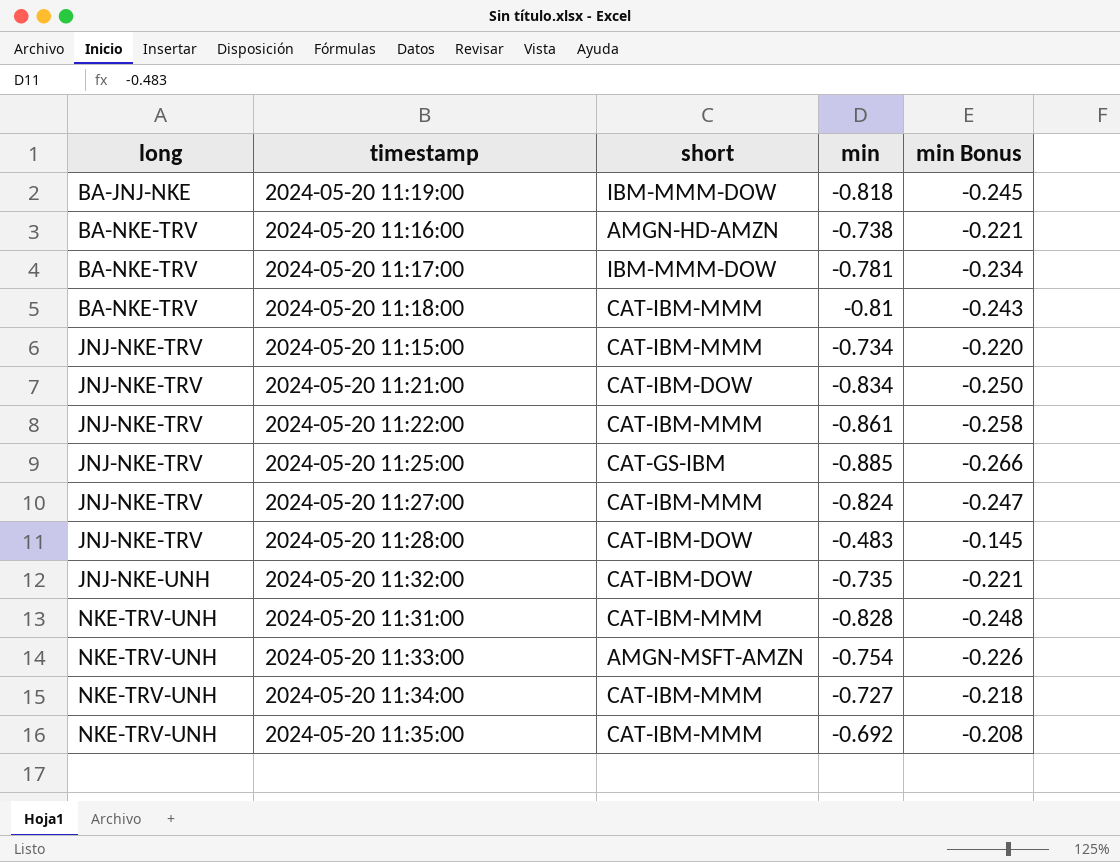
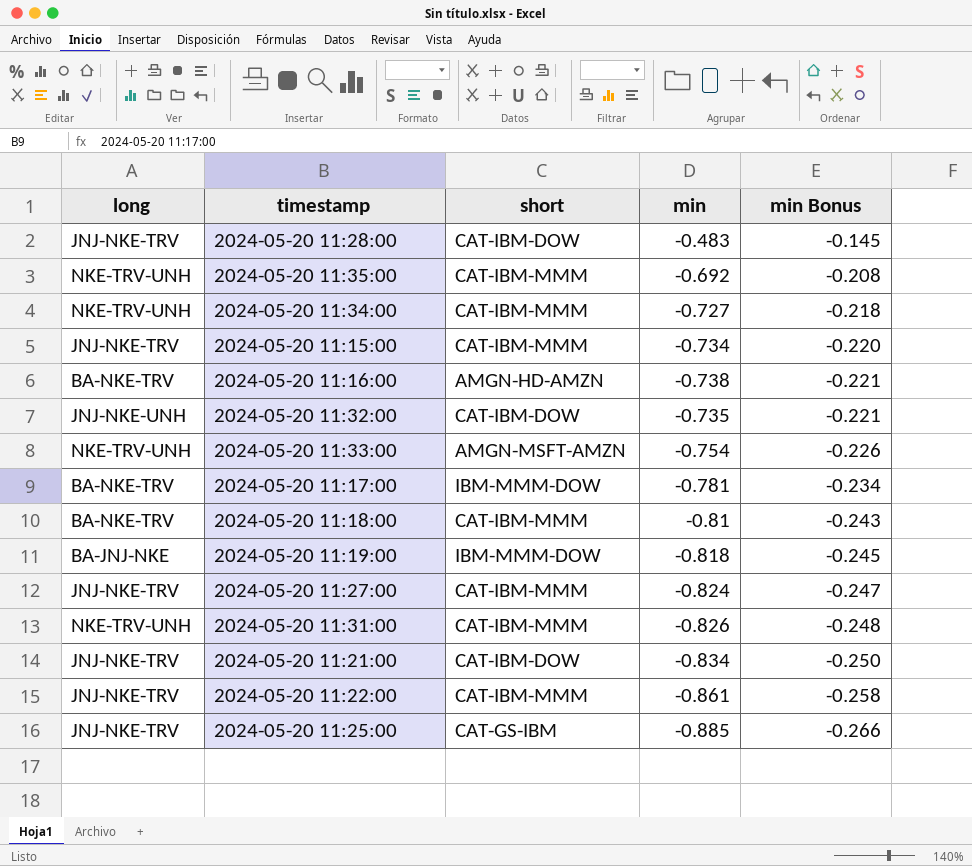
row order: long ascending -> min Bonus descending
2024-05-20 11:31:00 | min: -0.828 -> -0.826

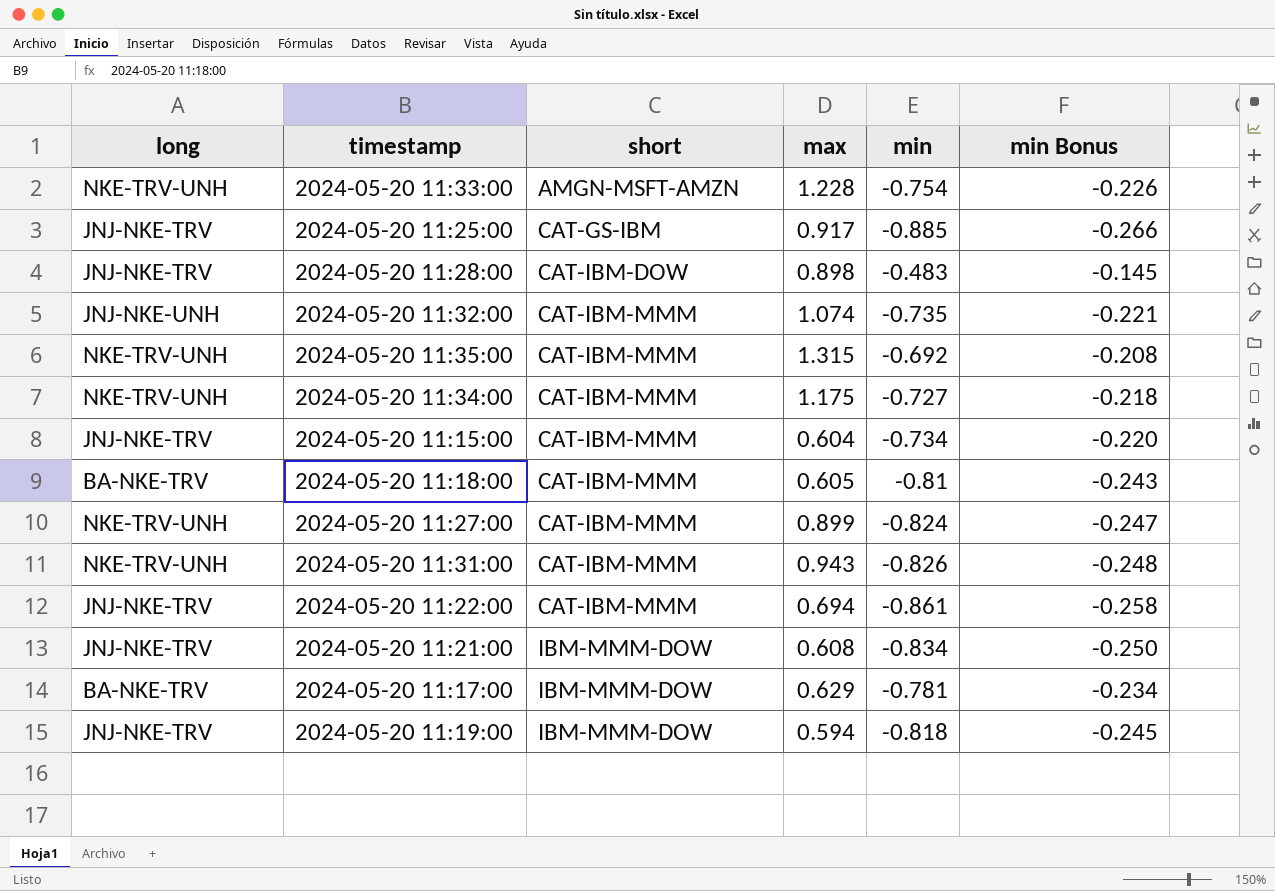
row order: min Bonus descending -> short ascending
column max | position: none -> 4
row 2024-05-20 11:16:00: BA-NKE-TRV | AMGN-HD-AMZN | -0.738 | -0.221 -> none
2024-05-20 11:32:00 | short: CAT-IBM-DOW -> CAT-IBM-MMM
2024-05-20 11:27:00 | long: JNJ-NKE-TRV -> NKE-TRV-UNH
2024-05-20 11:21:00 | short: CAT-IBM-DOW -> IBM-MMM-DOW
2024-05-20 11:19:00 | long: BA-JNJ-NKE -> JNJ-NKE-TRV

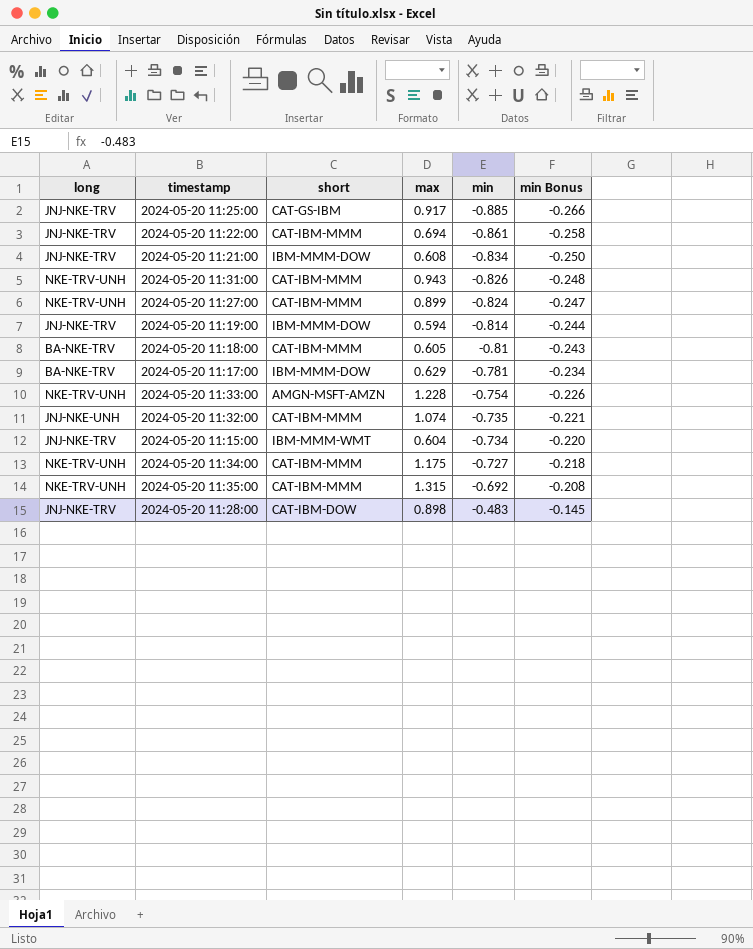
row order: short ascending -> min ascending
2024-05-20 11:19:00 | min: -0.818 -> -0.814
2024-05-20 11:19:00 | min Bonus: -0.245 -> -0.244
2024-05-20 11:15:00 | short: CAT-IBM-MMM -> IBM-MMM-WMT

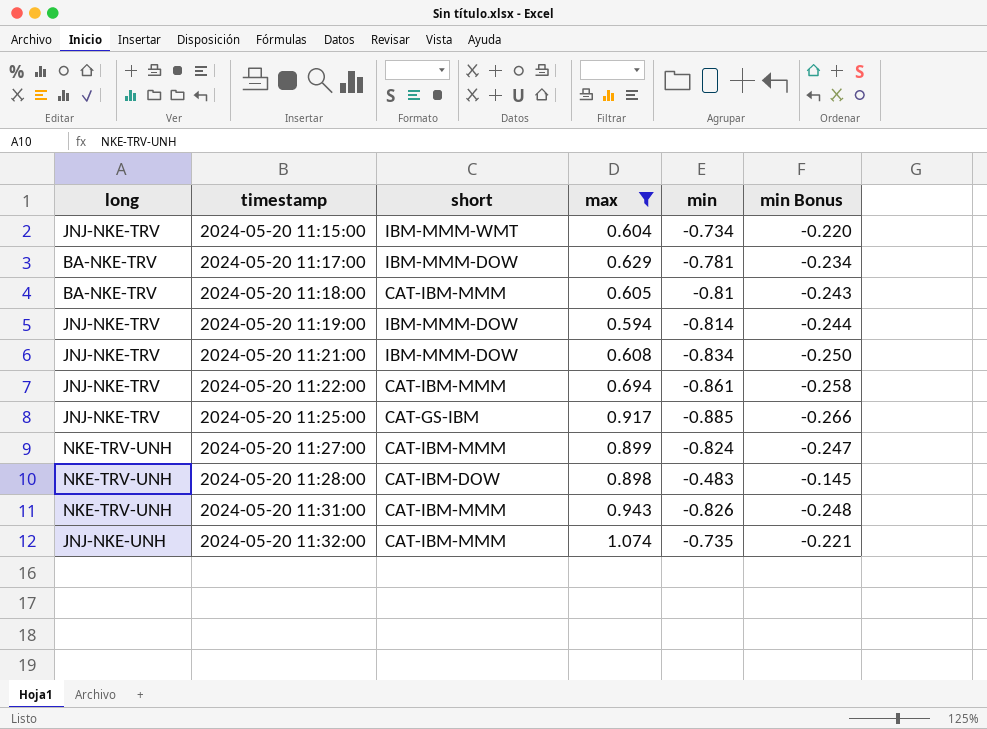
filter: none -> max <= 1.074
row order: min ascending -> timestamp ascending
2024-05-20 11:28:00 | long: JNJ-NKE-TRV -> NKE-TRV-UNH

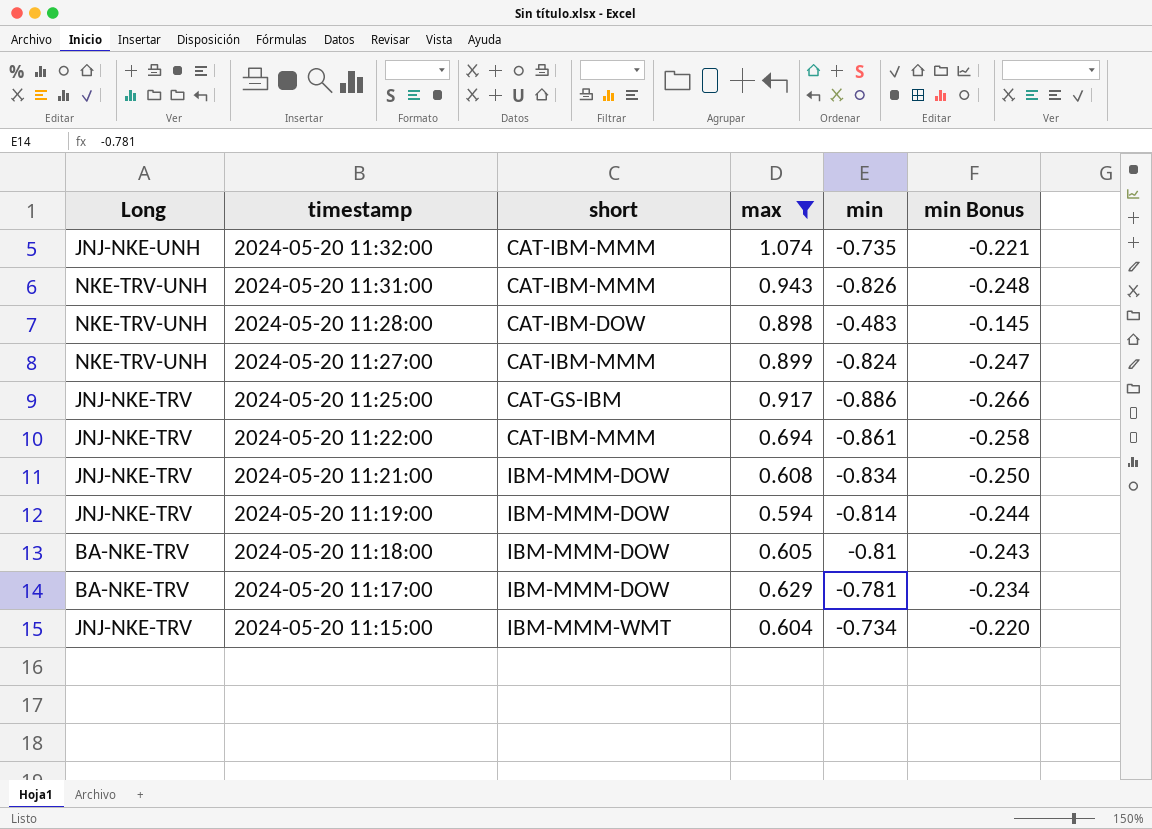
row order: timestamp ascending -> timestamp descending
column name: long -> Long
2024-05-20 11:25:00 | min: -0.885 -> -0.886
2024-05-20 11:18:00 | short: CAT-IBM-MMM -> IBM-MMM-DOW

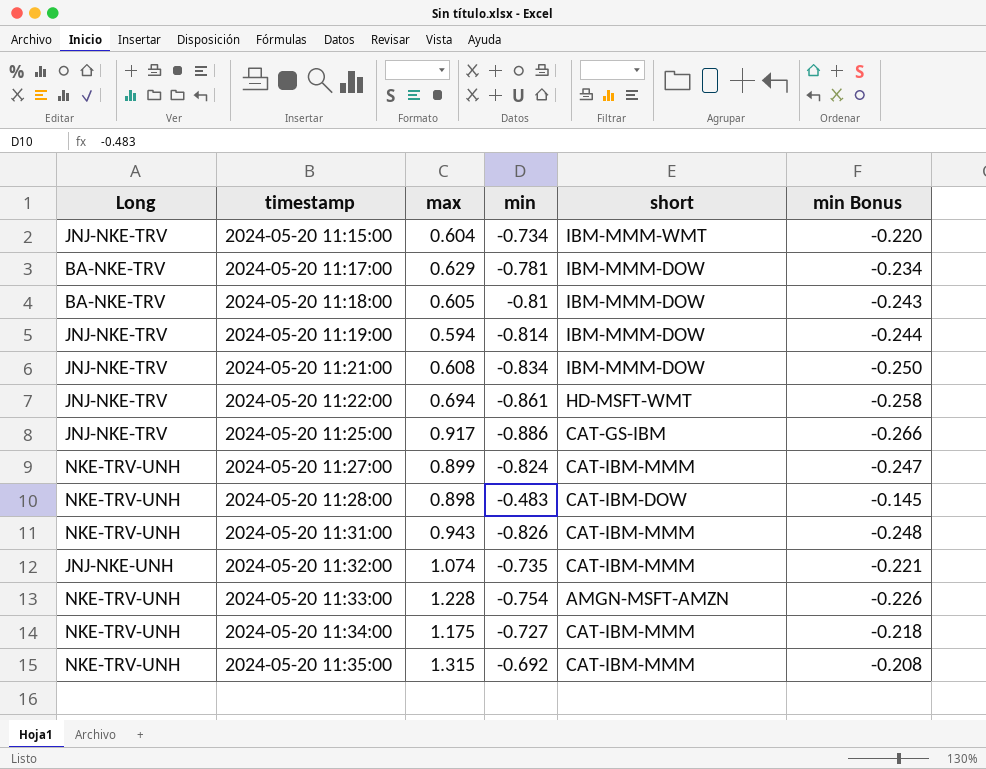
filter: max <= 1.074 -> none
row order: timestamp descending -> timestamp ascending
column short | position: 3 -> 5
2024-05-20 11:22:00 | short: CAT-IBM-MMM -> HD-MSFT-WMT

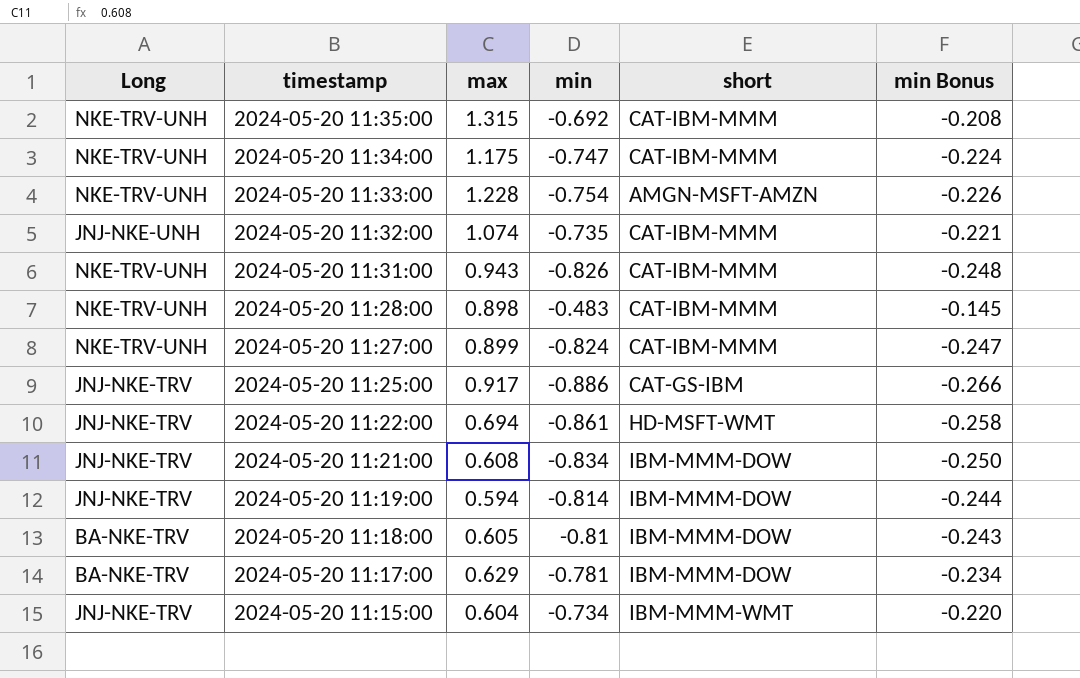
row order: timestamp ascending -> timestamp descending
2024-05-20 11:34:00 | min: -0.727 -> -0.747
2024-05-20 11:34:00 | min Bonus: -0.218 -> -0.224
2024-05-20 11:28:00 | short: CAT-IBM-DOW -> CAT-IBM-MMM

